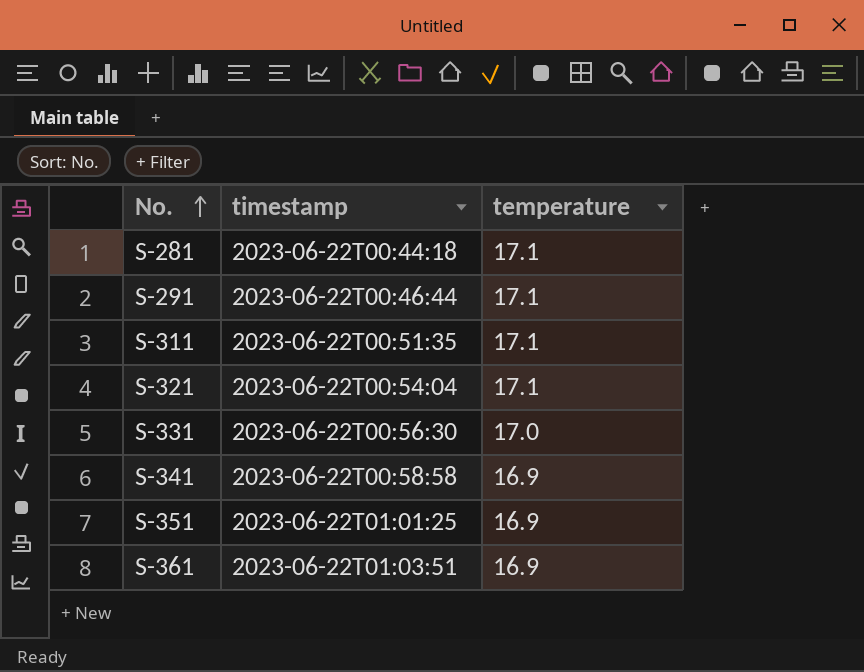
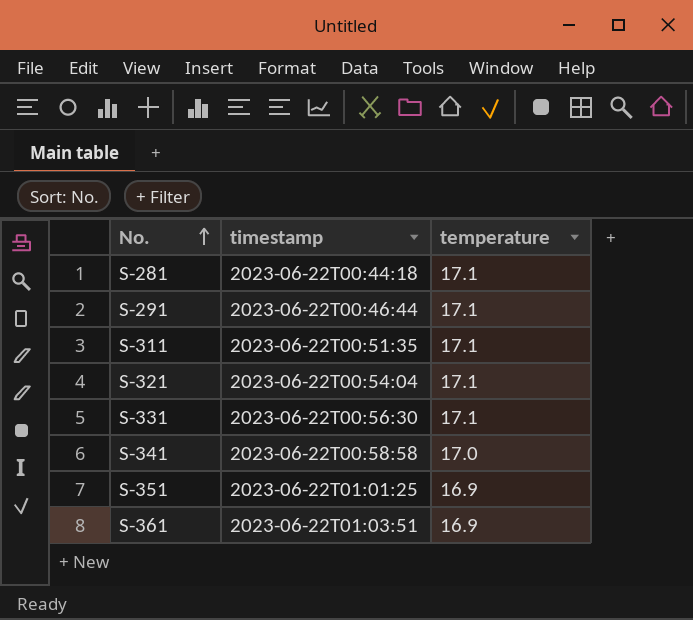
S-331 | temperature: 17.0 -> 17.1
S-341 | temperature: 16.9 -> 17.0

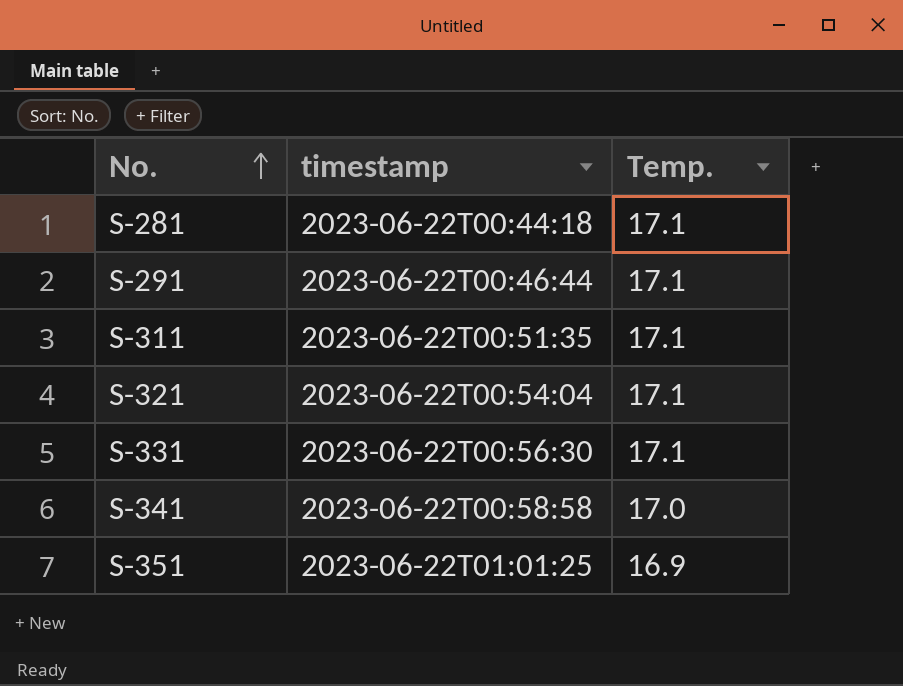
column name: temperature -> Temp.
row S-361: 2023-06-22T01:03:51 | 16.9 -> none

